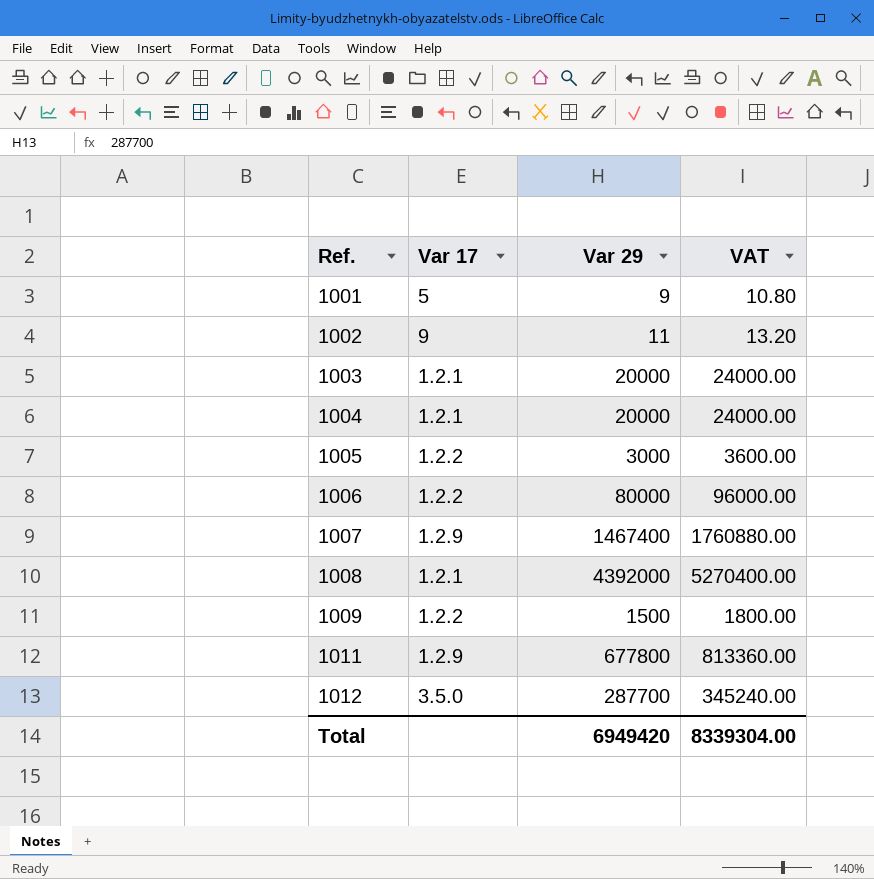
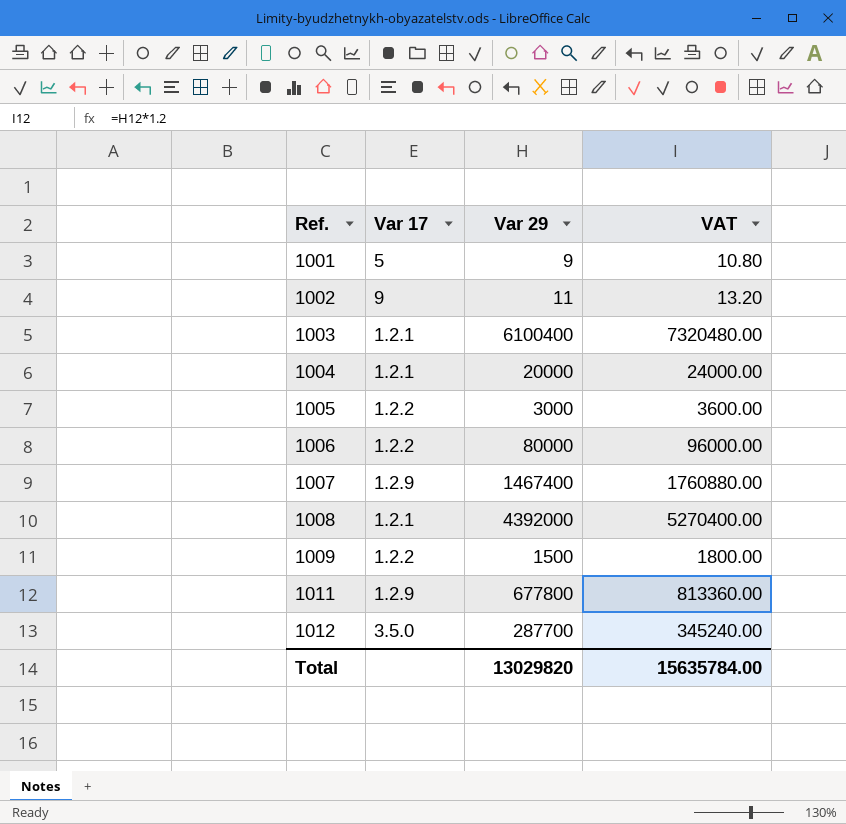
1003 | Var 29: 20000 -> 6100400
1003 | VAT: 24000.00 -> 7320480.00
Total | Var 29: 6949420 -> 13029820
Total | VAT: 8339304.00 -> 15635784.00

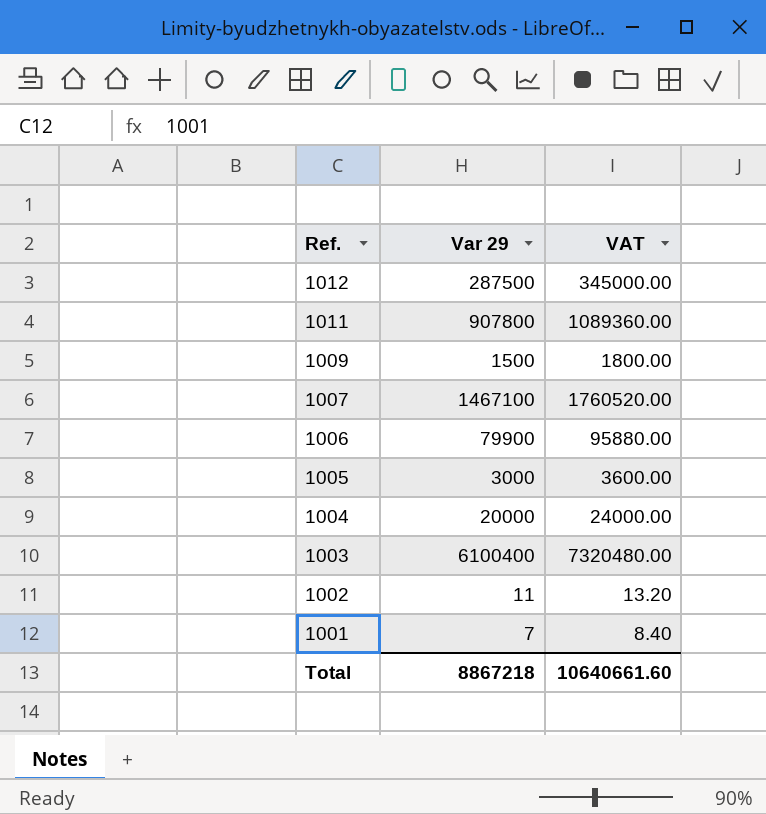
row order: Ref. ascending -> Ref. descending
column Var 17 | position: 2 -> none
row 1008: 1.2.1 | 4392000 | 5270400.00 -> none
1012 | Var 29: 287700 -> 287500
1012 | VAT: 345240.00 -> 345000.00
1011 | Var 29: 677800 -> 907800
1011 | VAT: 813360.00 -> 1089360.00
1007 | Var 29: 1467400 -> 1467100
1007 | VAT: 1760880.00 -> 1760520.00
1006 | Var 29: 80000 -> 79900
1006 | VAT: 96000.00 -> 95880.00
1001 | Var 29: 9 -> 7
1001 | VAT: 10.80 -> 8.40
Total | Var 29: 13029820 -> 8867218
Total | VAT: 15635784.00 -> 10640661.60

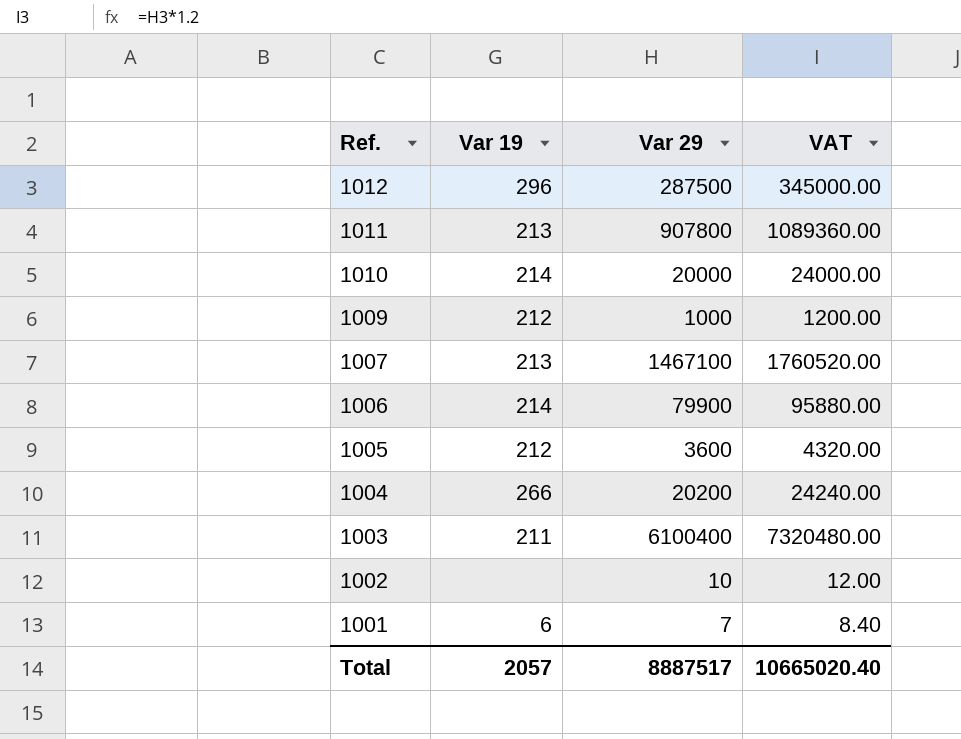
column Var 19 | position: none -> 2
row 1010: none -> 214 | 20000 | 24000.00
1009 | Var 29: 1500 -> 1000
1009 | VAT: 1800.00 -> 1200.00
1005 | Var 29: 3000 -> 3600
1005 | VAT: 3600.00 -> 4320.00
1004 | Var 29: 20000 -> 20200
1004 | VAT: 24000.00 -> 24240.00
1002 | Var 29: 11 -> 10
1002 | VAT: 13.20 -> 12.00
Total | Var 29: 8867218 -> 8887517
Total | VAT: 10640661.60 -> 10665020.40

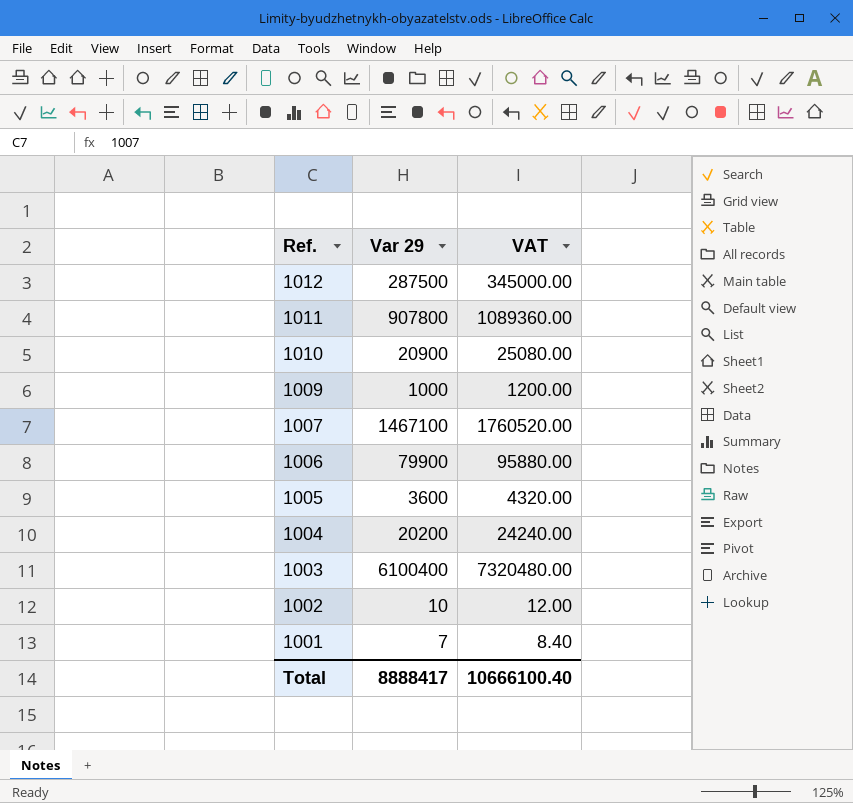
column Var 19 | position: 2 -> none
1010 | Var 29: 20000 -> 20900
1010 | VAT: 24000.00 -> 25080.00
Total | Var 29: 8887517 -> 8888417
Total | VAT: 10665020.40 -> 10666100.40

